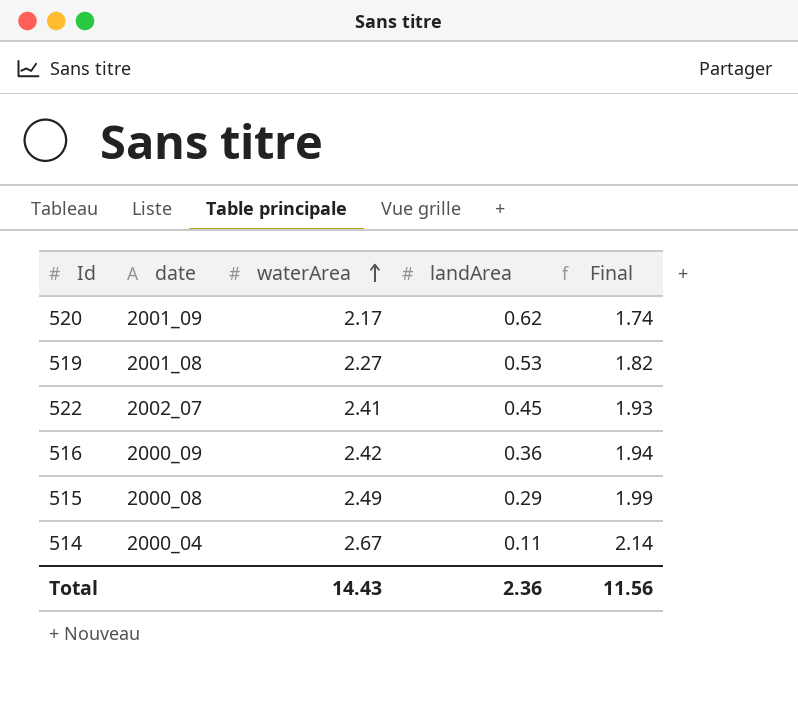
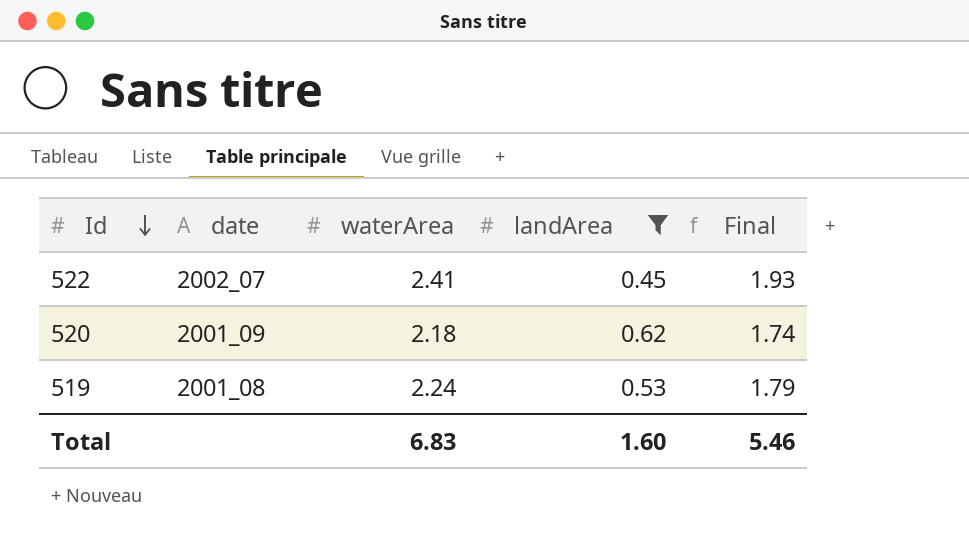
filter: none -> landArea >= 0.45
row order: waterArea ascending -> Id descending
520 | waterArea: 2.17 -> 2.18
519 | waterArea: 2.27 -> 2.24
519 | Final: 1.82 -> 1.79
Total | waterArea: 14.43 -> 6.83
Total | landArea: 2.36 -> 1.60
Total | Final: 11.56 -> 5.46

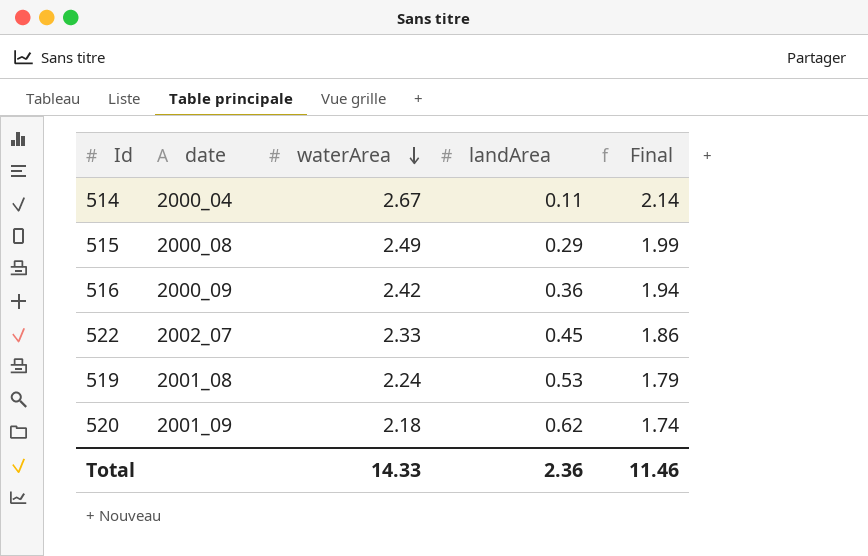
filter: landArea >= 0.45 -> none
row order: Id descending -> waterArea descending
522 | waterArea: 2.41 -> 2.33
522 | Final: 1.93 -> 1.86
Total | waterArea: 6.83 -> 14.33
Total | landArea: 1.60 -> 2.36
Total | Final: 5.46 -> 11.46

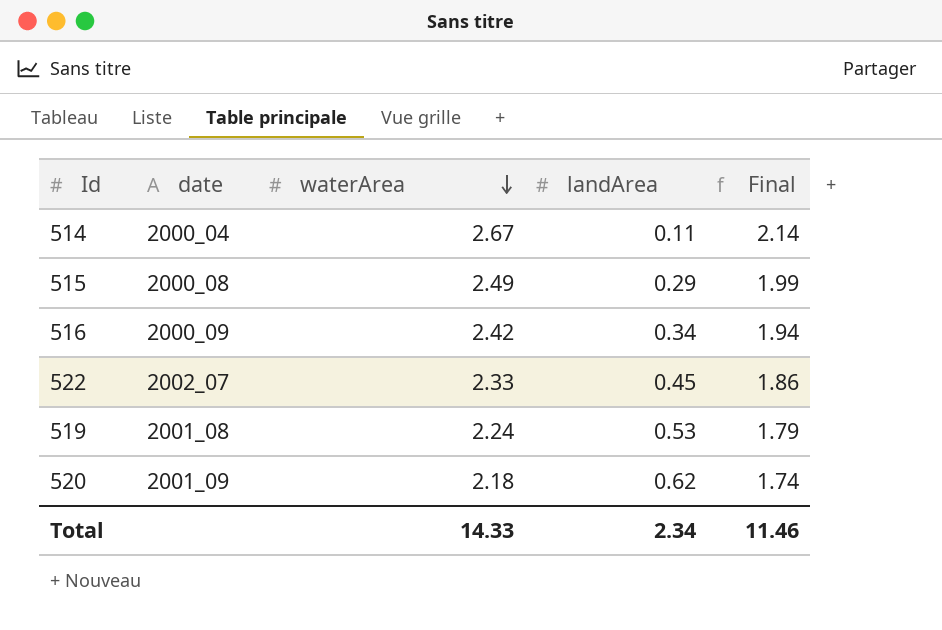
516 | landArea: 0.36 -> 0.34
Total | landArea: 2.36 -> 2.34

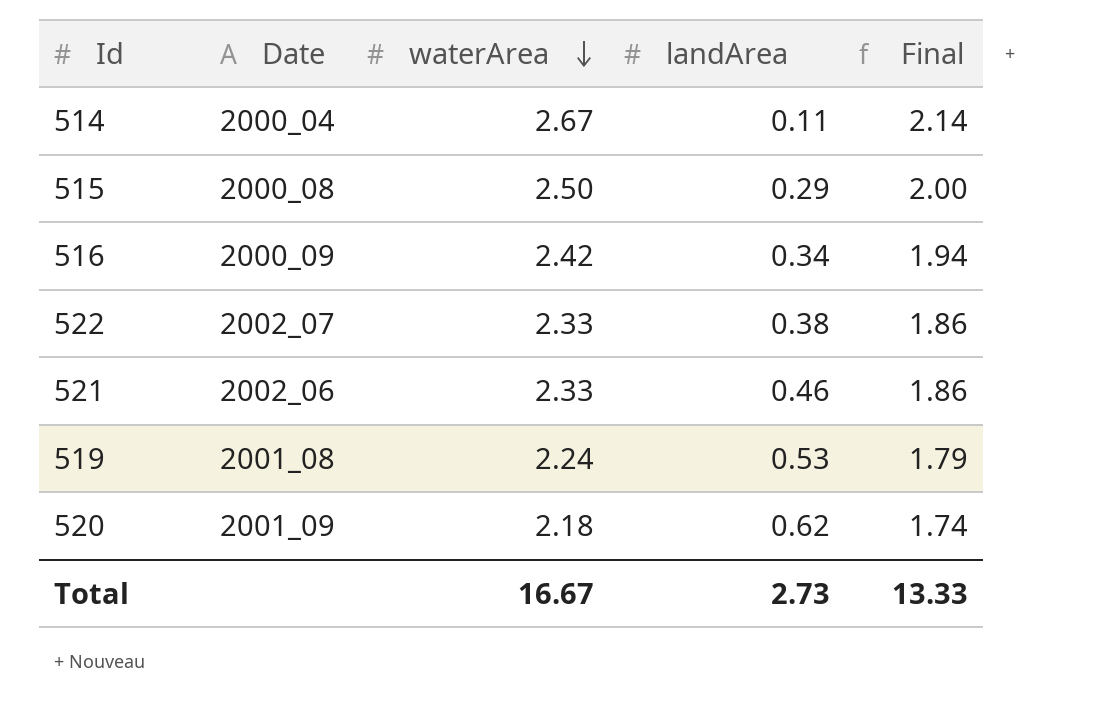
column name: date -> Date
515 | waterArea: 2.49 -> 2.50
515 | Final: 1.99 -> 2.00
522 | landArea: 0.45 -> 0.38
row 521: none -> 2002_06 | 2.33 | 0.46 | 1.86
Total | waterArea: 14.33 -> 16.67
Total | landArea: 2.34 -> 2.73
Total | Final: 11.46 -> 13.33

